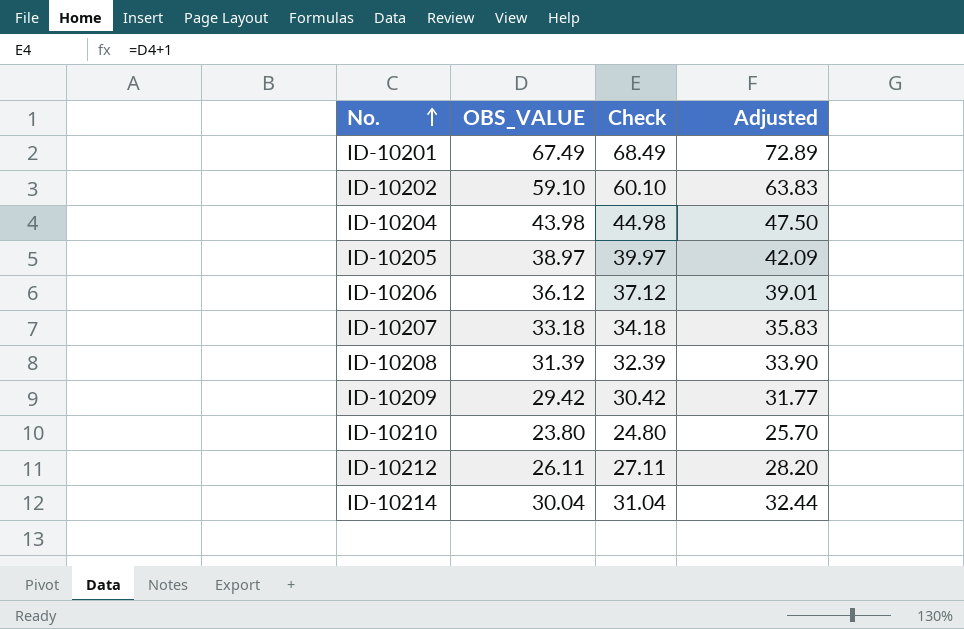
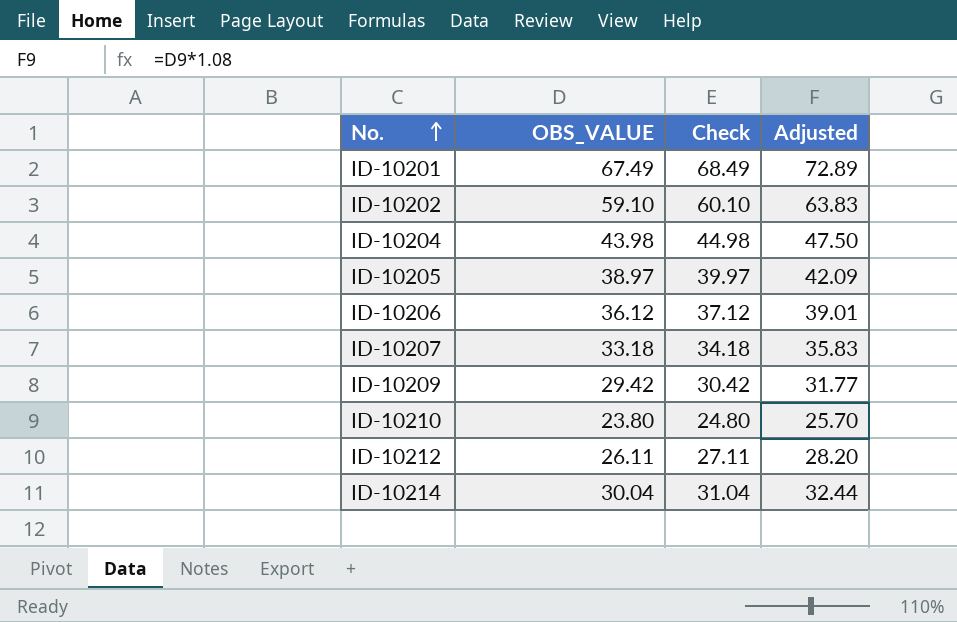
row ID-10208: 31.39 | 32.39 | 33.90 -> none

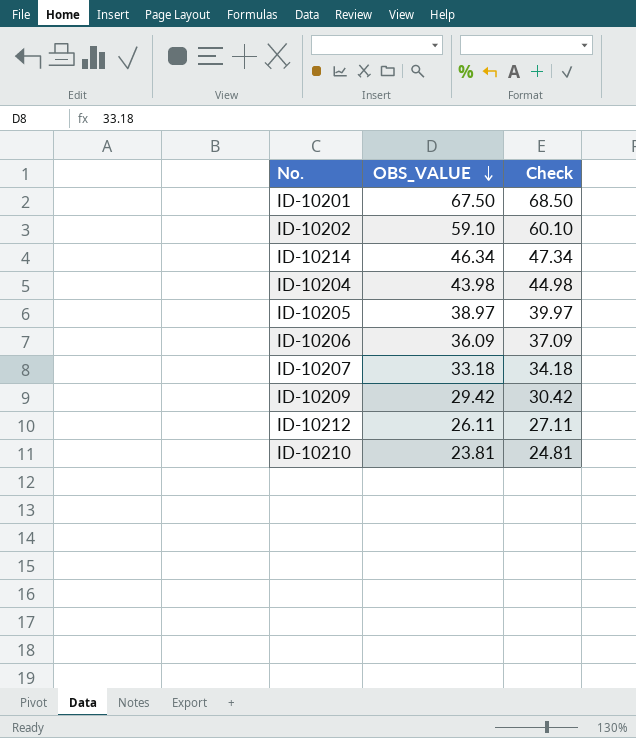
row order: No. ascending -> OBS_VALUE descending
column Adjusted | formula: [OBS_VALUE] * 1.08 -> none
ID-10201 | OBS_VALUE: 67.49 -> 67.50
ID-10201 | Check: 68.49 -> 68.50
ID-10214 | OBS_VALUE: 30.04 -> 46.34
ID-10214 | Check: 31.04 -> 47.34
ID-10206 | OBS_VALUE: 36.12 -> 36.09
ID-10206 | Check: 37.12 -> 37.09
ID-10210 | OBS_VALUE: 23.80 -> 23.81
ID-10210 | Check: 24.80 -> 24.81

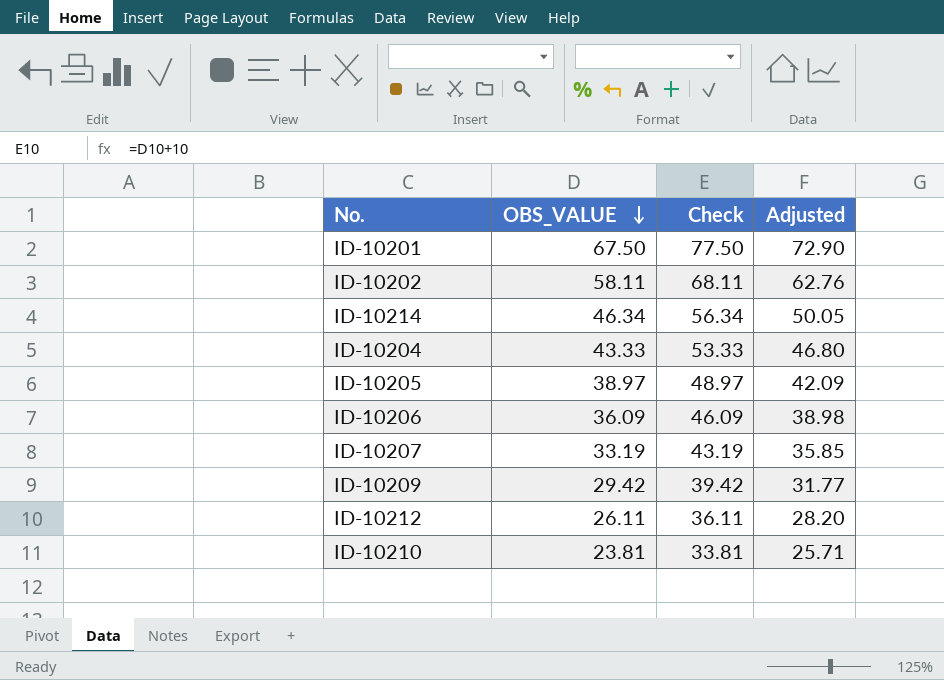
column Check | formula: [OBS_VALUE] + 1 -> [OBS_VALUE] + 10
column Adjusted | formula: none -> [OBS_VALUE] * 1.08
ID-10202 | OBS_VALUE: 59.10 -> 58.11
ID-10204 | OBS_VALUE: 43.98 -> 43.33
ID-10207 | OBS_VALUE: 33.18 -> 33.19

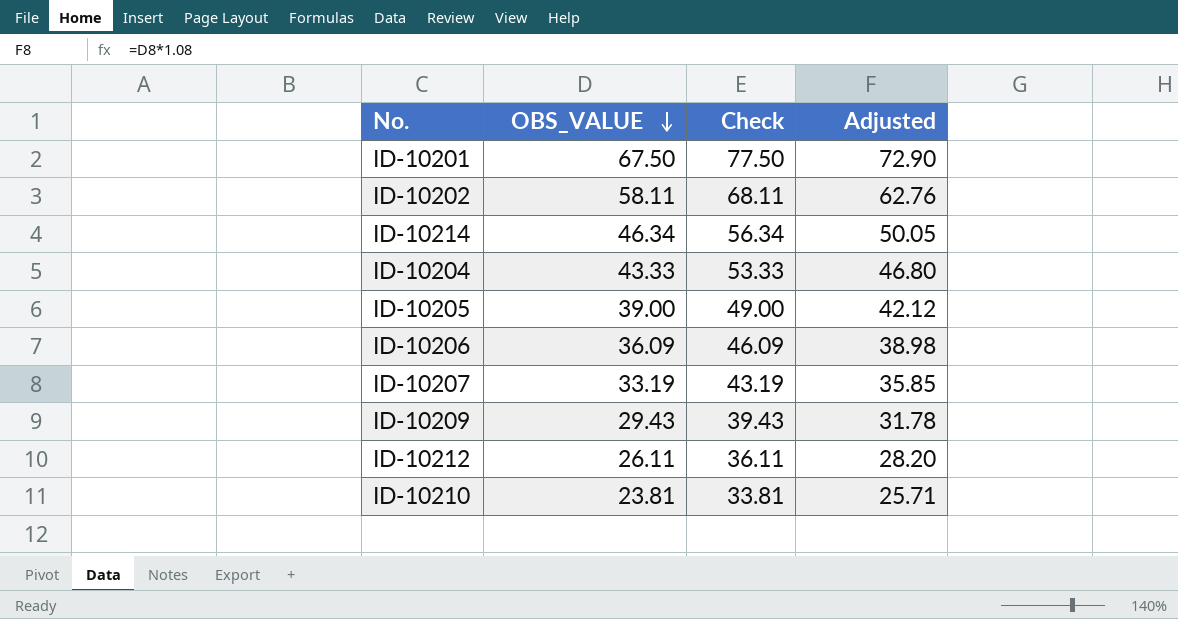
ID-10205 | OBS_VALUE: 38.97 -> 39.00
ID-10205 | Check: 48.97 -> 49.00
ID-10205 | Adjusted: 42.09 -> 42.12
ID-10209 | OBS_VALUE: 29.42 -> 29.43
ID-10209 | Check: 39.42 -> 39.43
ID-10209 | Adjusted: 31.77 -> 31.78

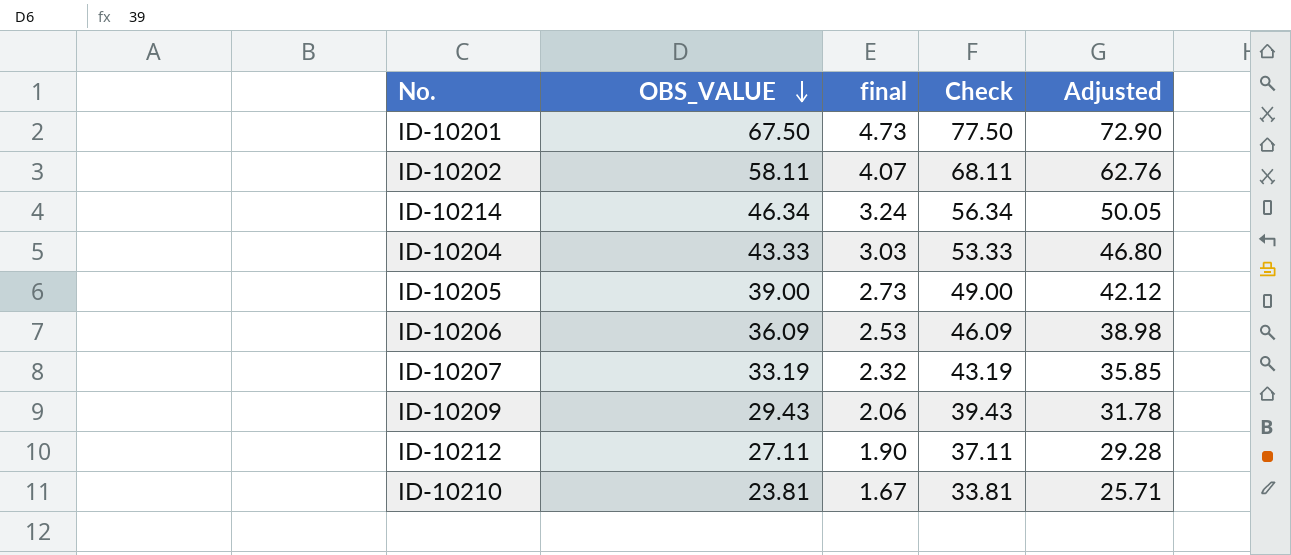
column final | formula: none -> [OBS_VALUE] * 0.07
ID-10212 | OBS_VALUE: 26.11 -> 27.11
ID-10212 | Check: 36.11 -> 37.11
ID-10212 | Adjusted: 28.20 -> 29.28

